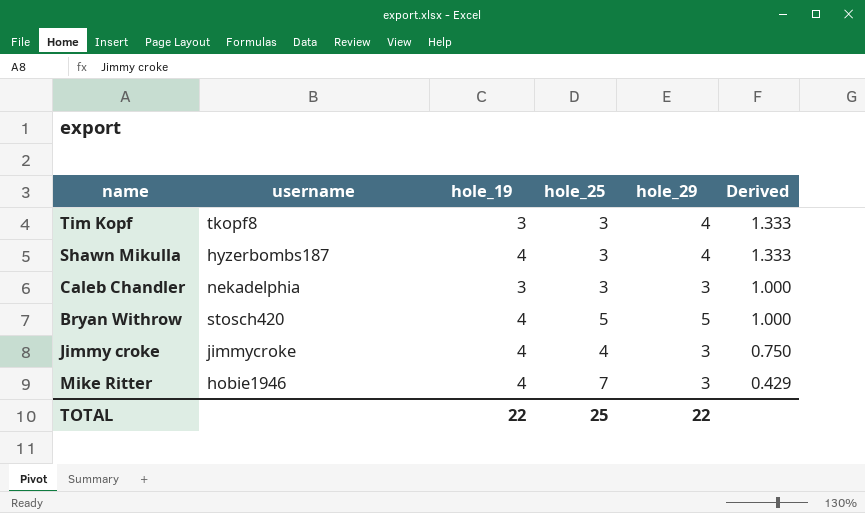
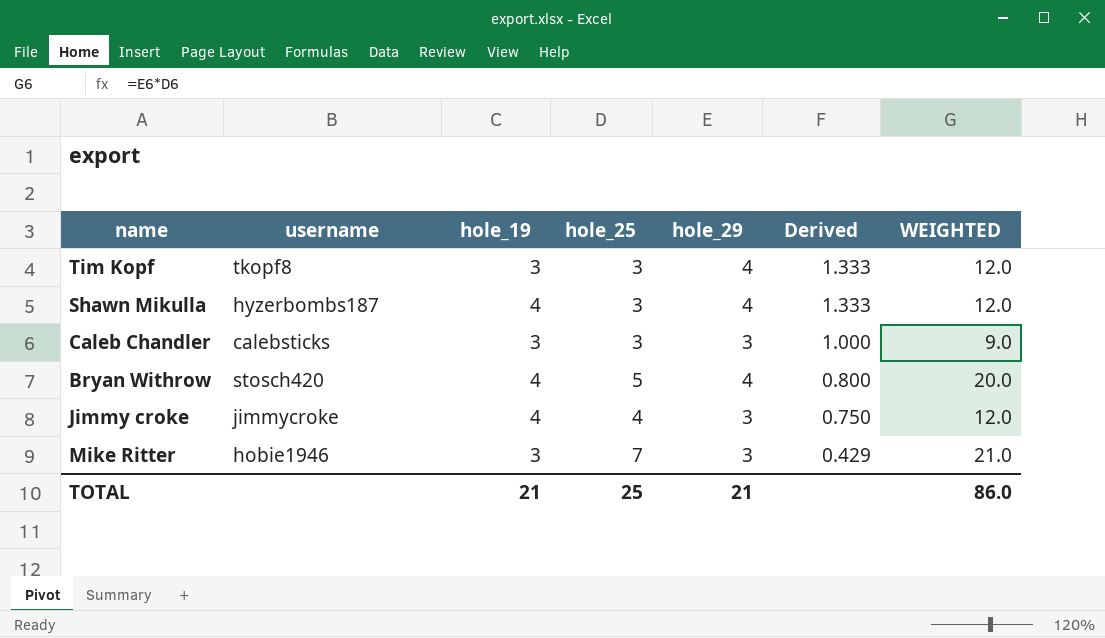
column WEIGHTED | formula: none -> [hole_25] * [hole_29]
Caleb Chandler | username: nekadelphia -> calebsticks
Bryan Withrow | hole_29: 5 -> 4
Bryan Withrow | Derived: 1.000 -> 0.800
Mike Ritter | hole_19: 4 -> 3
TOTAL | hole_19: 22 -> 21
TOTAL | hole_29: 22 -> 21

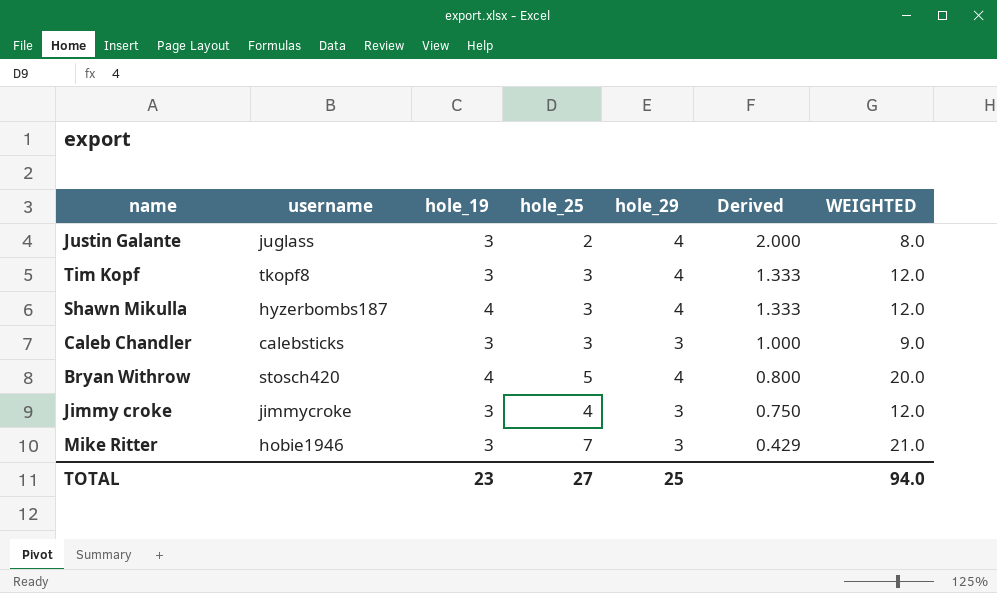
row Justin Galante: none -> juglass | 3 | 2 | 4 | 2.000 | 8.0
Jimmy croke | hole_19: 4 -> 3
TOTAL | hole_19: 21 -> 23
TOTAL | hole_25: 25 -> 27
TOTAL | hole_29: 21 -> 25
TOTAL | WEIGHTED: 86.0 -> 94.0

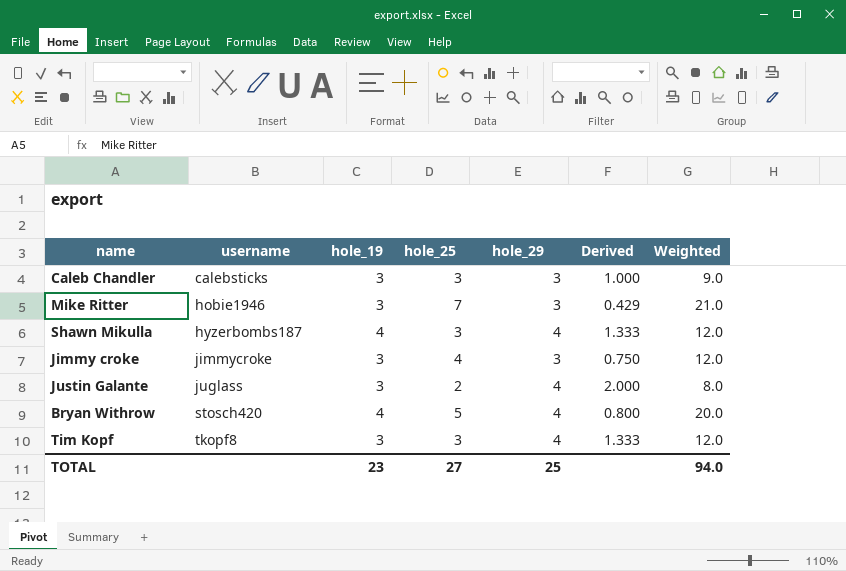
row order: Derived descending -> username ascending
column name: WEIGHTED -> Weighted

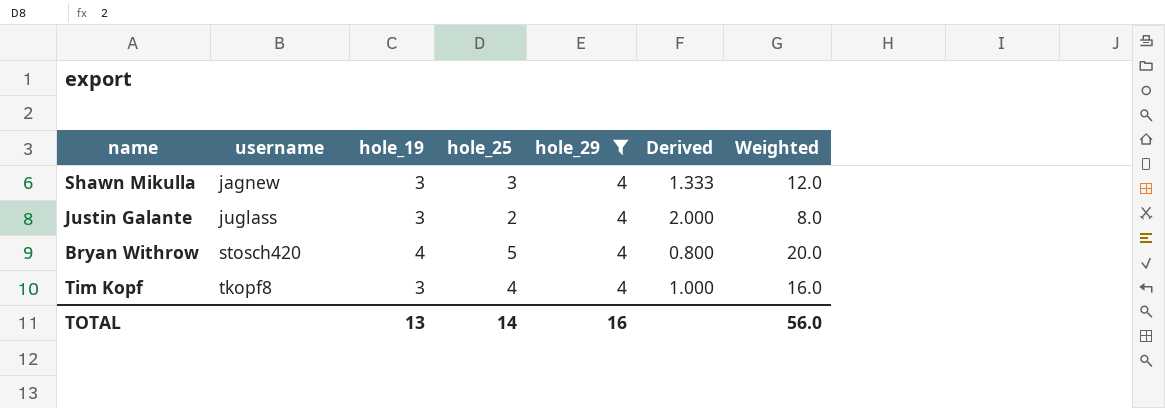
filter: none -> hole_29 = 4
Shawn Mikulla | username: hyzerbombs187 -> jagnew
Shawn Mikulla | hole_19: 4 -> 3
Tim Kopf | hole_25: 3 -> 4
Tim Kopf | Derived: 1.333 -> 1.000
Tim Kopf | Weighted: 12.0 -> 16.0
TOTAL | hole_19: 23 -> 13
TOTAL | hole_25: 27 -> 14
TOTAL | hole_29: 25 -> 16
TOTAL | Weighted: 94.0 -> 56.0

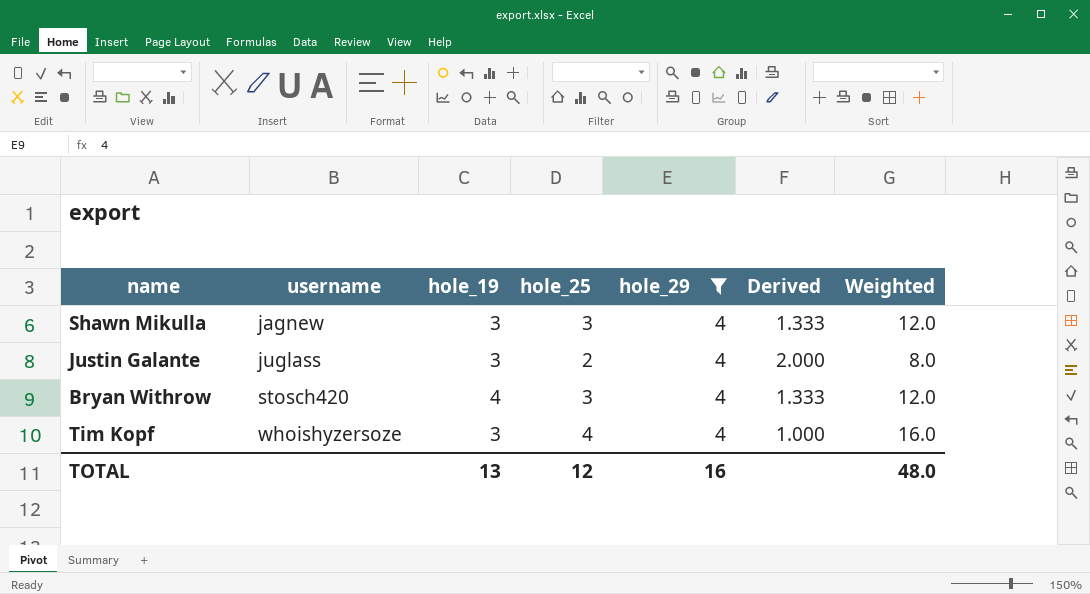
Bryan Withrow | hole_25: 5 -> 3
Bryan Withrow | Derived: 0.800 -> 1.333
Bryan Withrow | Weighted: 20.0 -> 12.0
Tim Kopf | username: tkopf8 -> whoishyzersoze
TOTAL | hole_25: 14 -> 12
TOTAL | Weighted: 56.0 -> 48.0

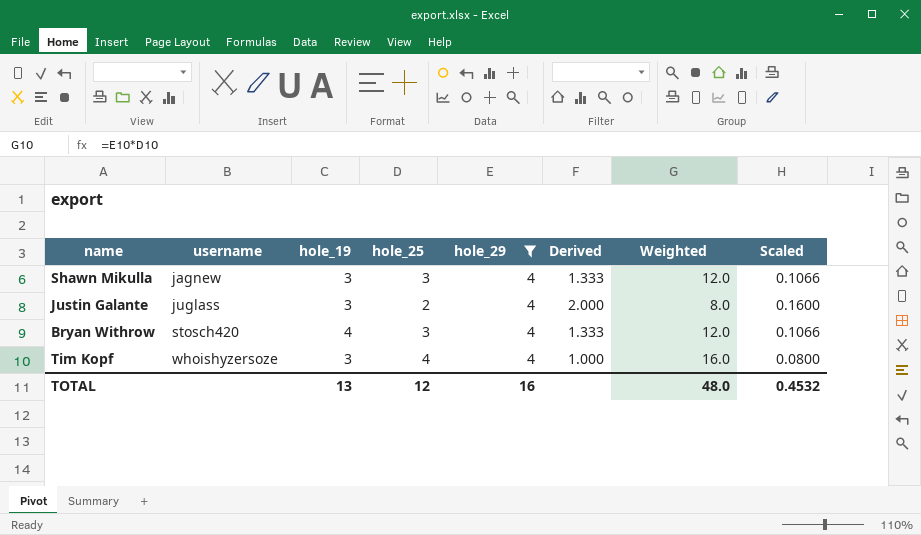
column Scaled | formula: none -> [Derived] * 0.08

